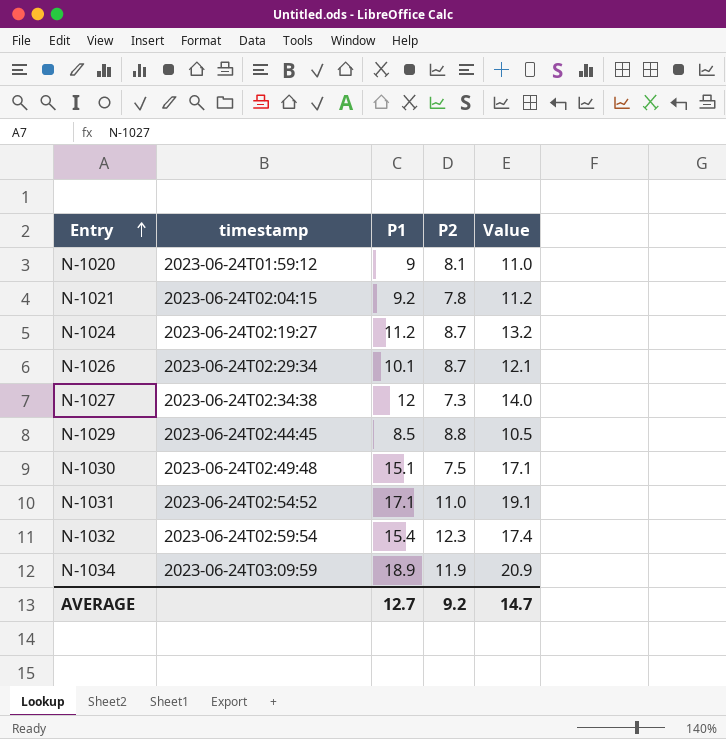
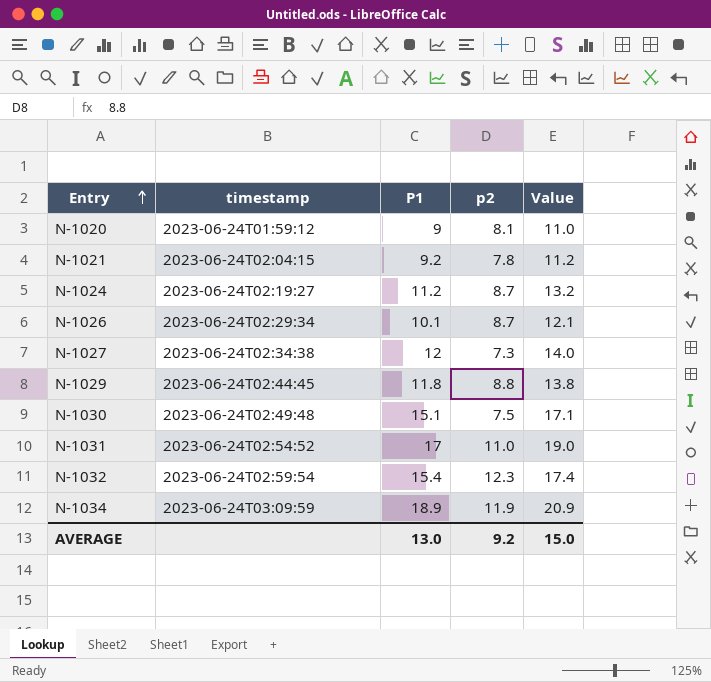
column name: P2 -> p2
N-1029 | P1: 8.5 -> 11.8
N-1029 | Value: 10.5 -> 13.8
N-1031 | P1: 17.1 -> 17
N-1031 | Value: 19.1 -> 19.0
AVERAGE | P1: 12.7 -> 13.0
AVERAGE | Value: 14.7 -> 15.0

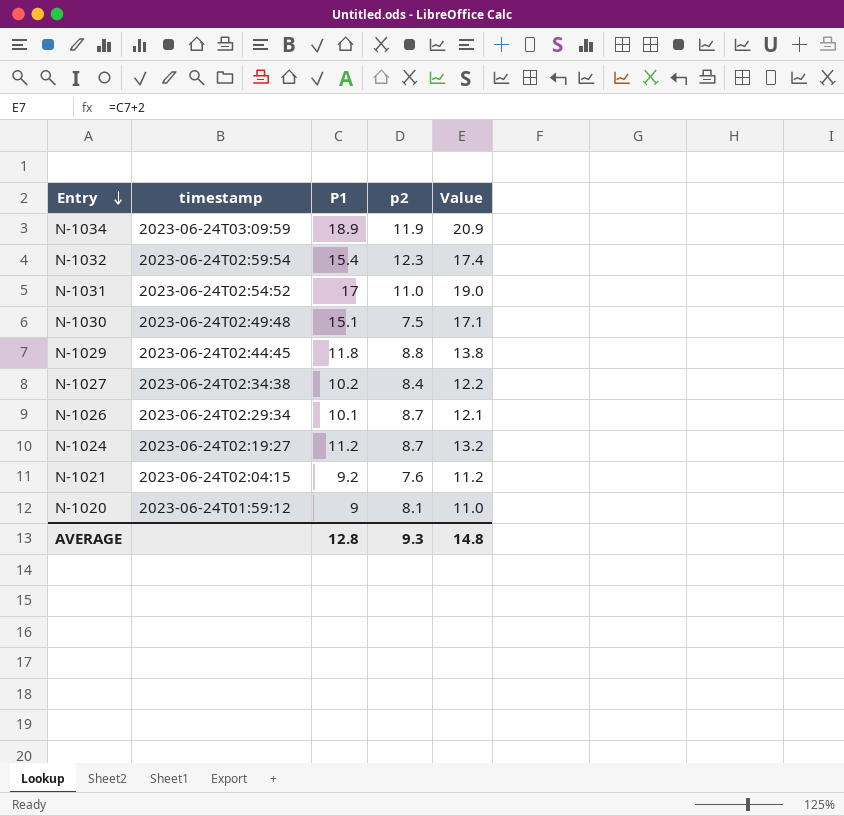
row order: Entry ascending -> Entry descending
N-1027 | P1: 12 -> 10.2
N-1027 | p2: 7.3 -> 8.4
N-1027 | Value: 14.0 -> 12.2
N-1021 | p2: 7.8 -> 7.6
AVERAGE | P1: 13.0 -> 12.8
AVERAGE | p2: 9.2 -> 9.3
AVERAGE | Value: 15.0 -> 14.8

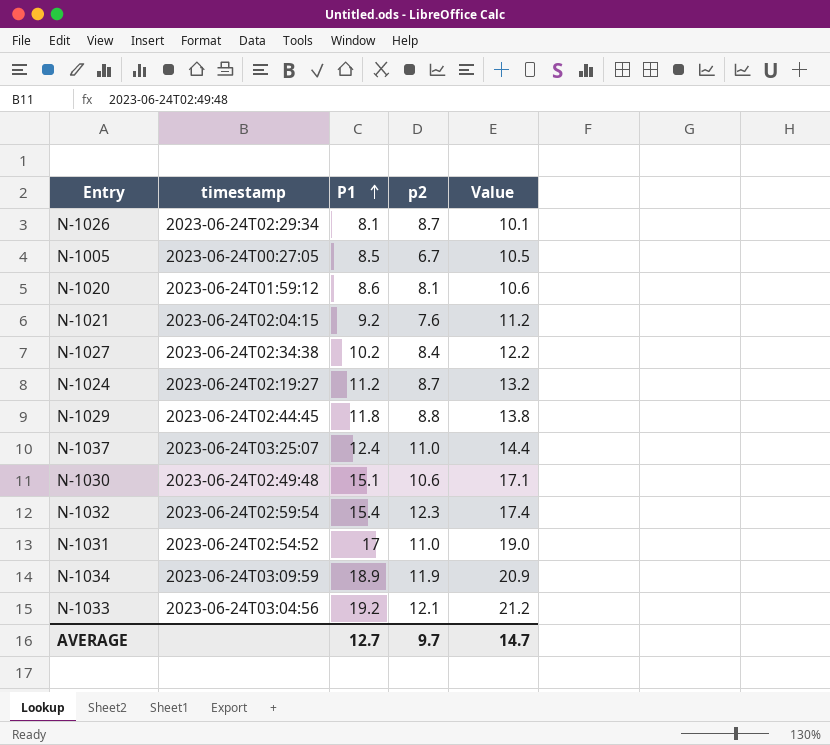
row order: Entry descending -> P1 ascending
N-1026 | P1: 10.1 -> 8.1
N-1026 | Value: 12.1 -> 10.1
row N-1005: none -> 2023-06-24T00:27:05 | 8.5 | 6.7 | 10.5
N-1020 | P1: 9 -> 8.6
N-1020 | Value: 11.0 -> 10.6
row N-1037: none -> 2023-06-24T03:25:07 | 12.4 | 11.0 | 14.4
N-1030 | p2: 7.5 -> 10.6
row N-1033: none -> 2023-06-24T03:04:56 | 19.2 | 12.1 | 21.2
AVERAGE | P1: 12.8 -> 12.7
AVERAGE | p2: 9.3 -> 9.7
AVERAGE | Value: 14.8 -> 14.7

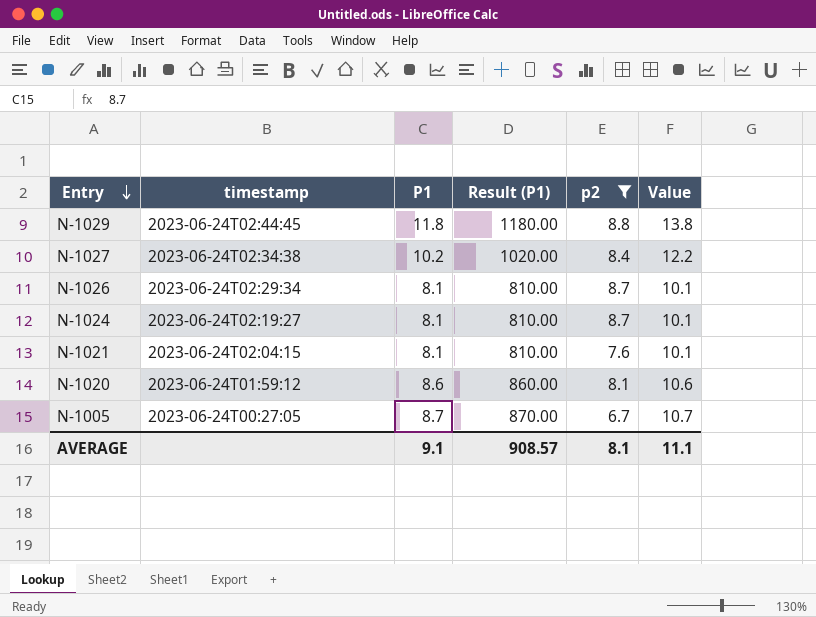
filter: none -> p2 <= 8.8
row order: P1 ascending -> Entry descending
column Result (P1) | formula: none -> [P1] * 100
N-1024 | P1: 11.2 -> 8.1
N-1024 | Value: 13.2 -> 10.1
N-1021 | P1: 9.2 -> 8.1
N-1021 | Value: 11.2 -> 10.1
N-1005 | P1: 8.5 -> 8.7
N-1005 | Value: 10.5 -> 10.7
AVERAGE | P1: 12.7 -> 9.1
AVERAGE | p2: 9.7 -> 8.1
AVERAGE | Value: 14.7 -> 11.1

